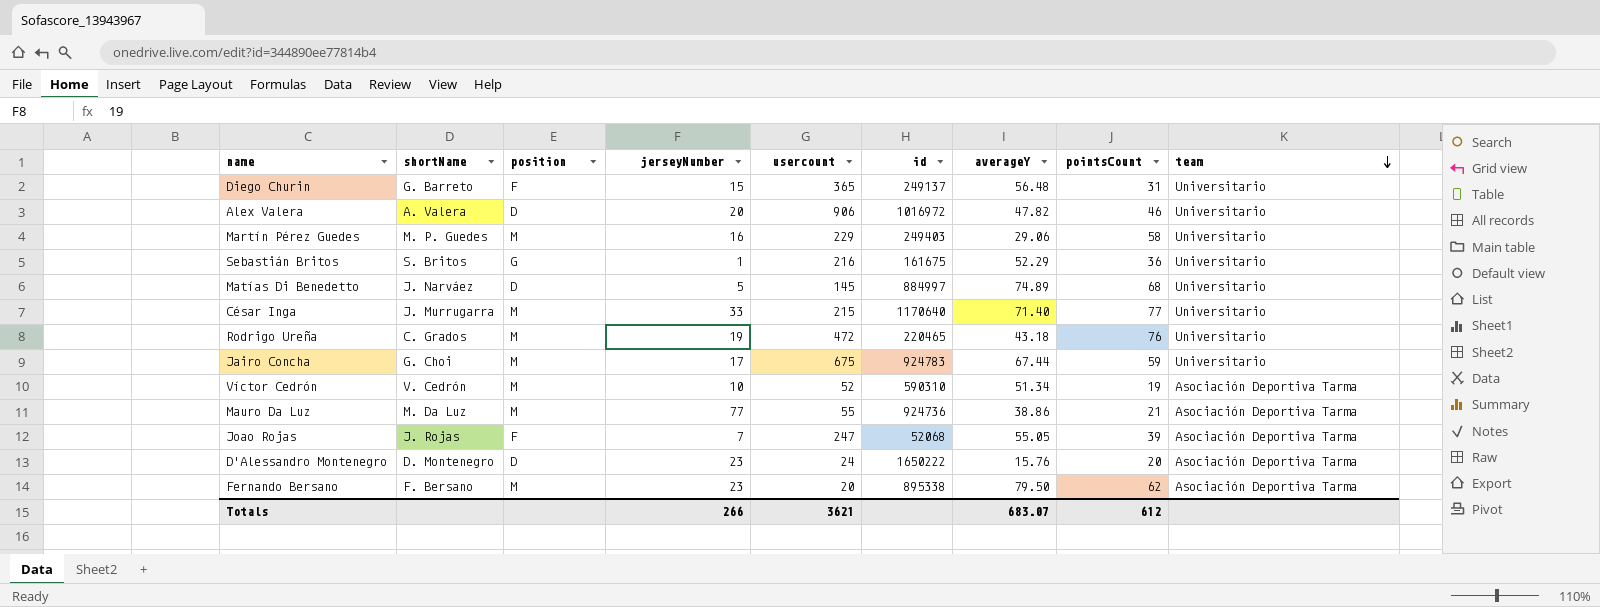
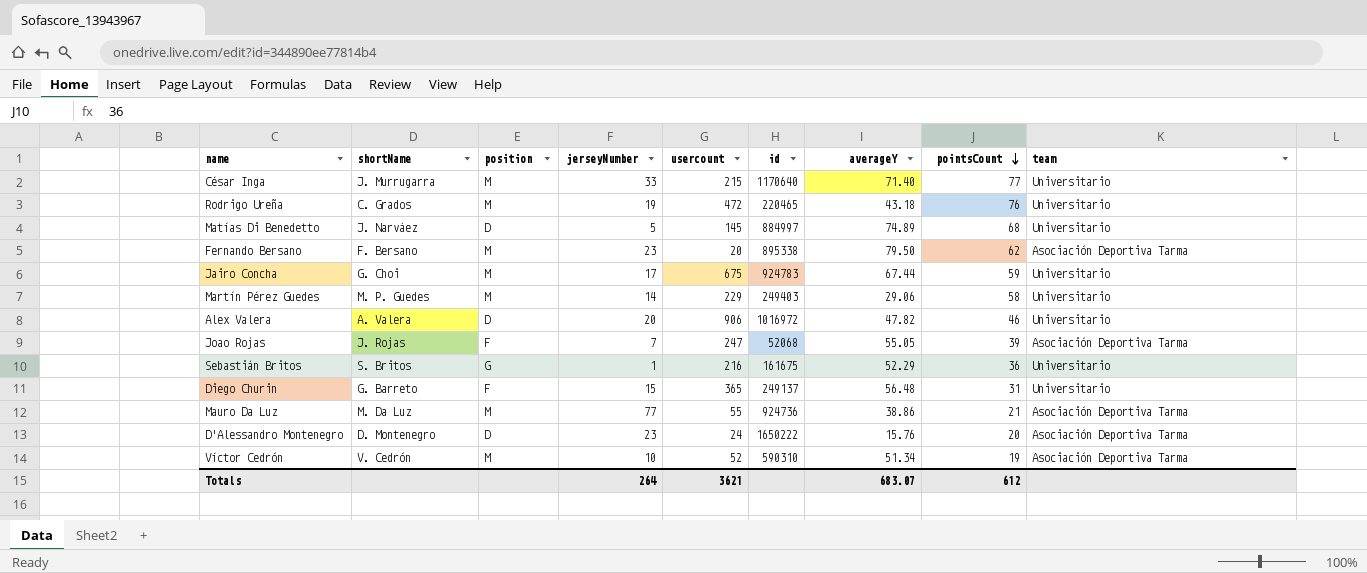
row order: team descending -> pointsCount descending
Martín Pérez Guedes | jerseyNumber: 16 -> 14
Totals | jerseyNumber: 266 -> 264

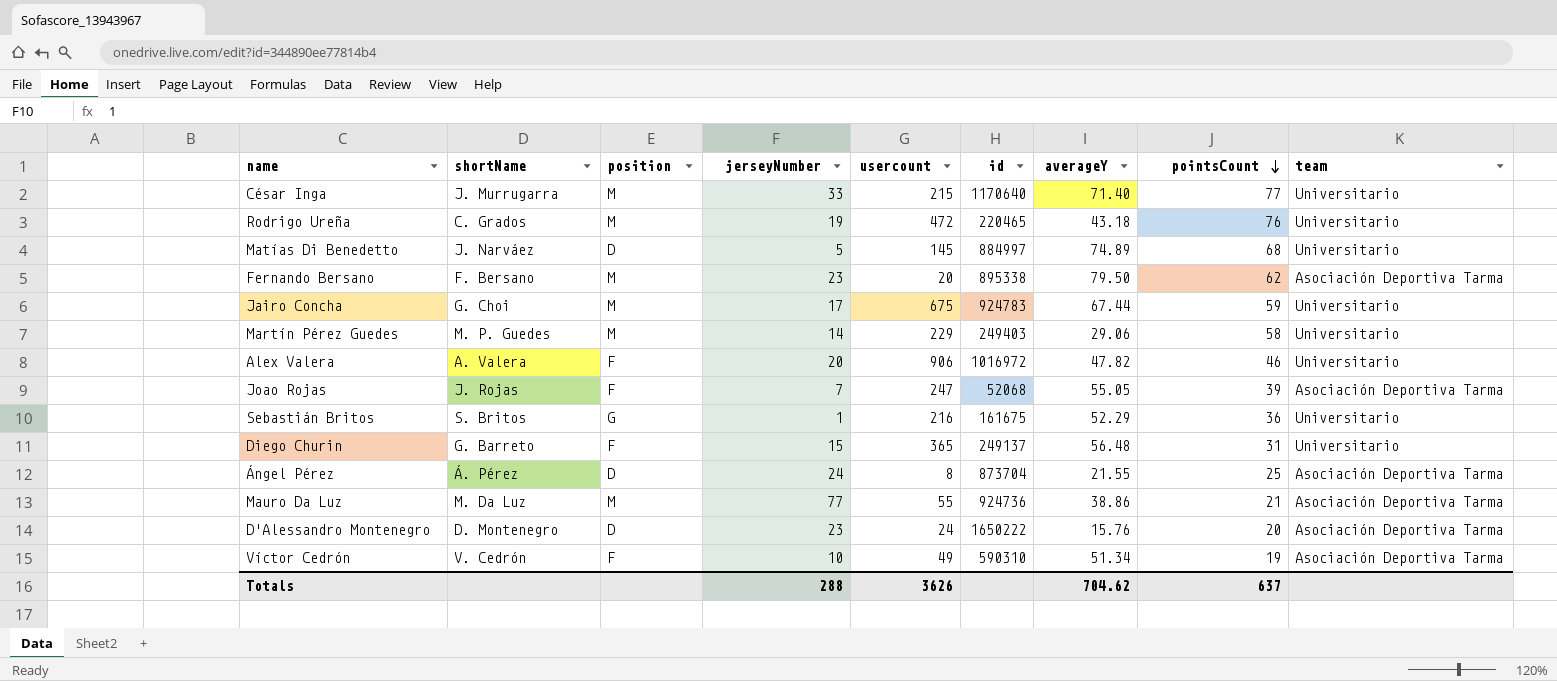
Alex Valera | position: D -> F
row Ángel Pérez: none -> Á. Pérez | D | 24 | 8 | 873704 | 21.55 | 25 | Asociación Deportiva Tarma
Víctor Cedrón | position: M -> F
Víctor Cedrón | usercount: 52 -> 49
Totals | jerseyNumber: 264 -> 288
Totals | usercount: 3621 -> 3626
Totals | averageY: 683.07 -> 704.62
Totals | pointsCount: 612 -> 637

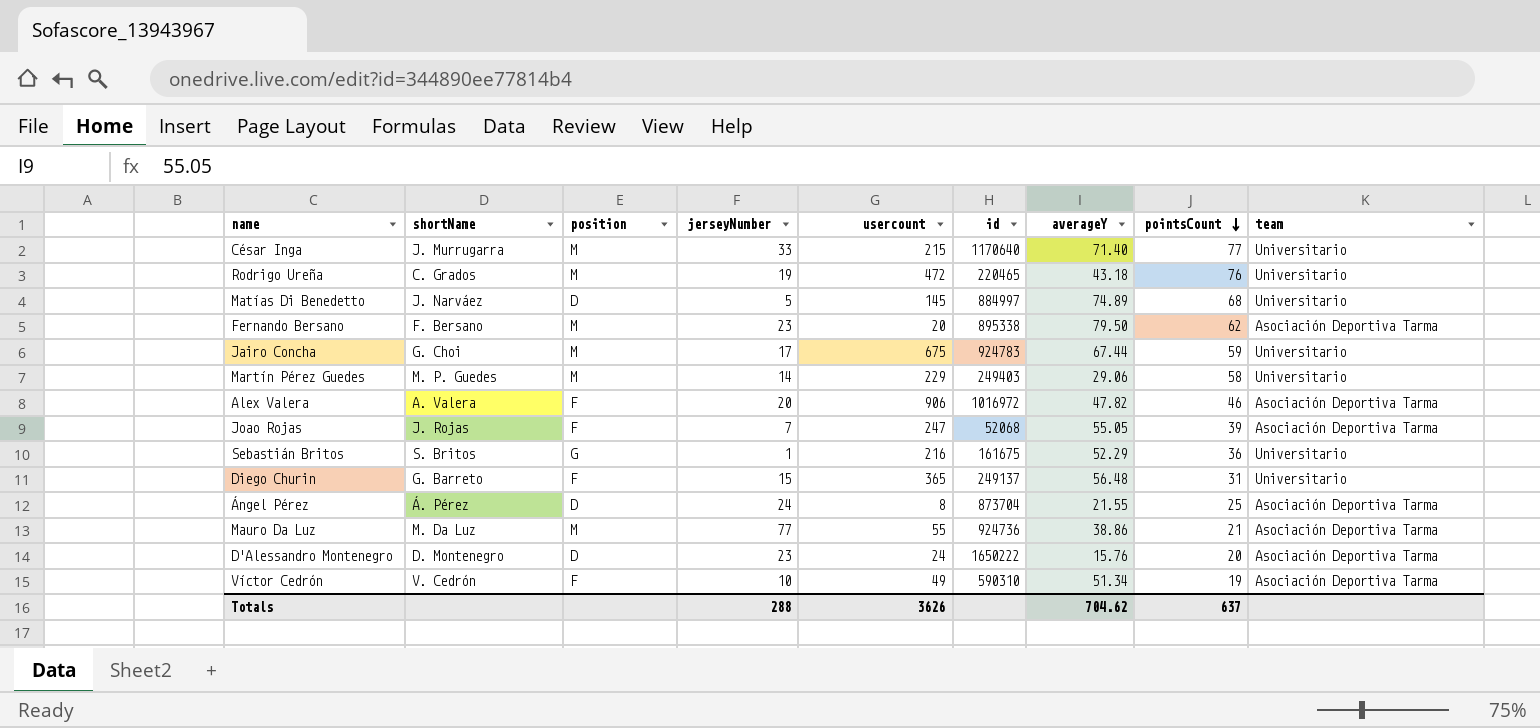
Alex Valera | team: Universitario -> Asociación Deportiva Tarma

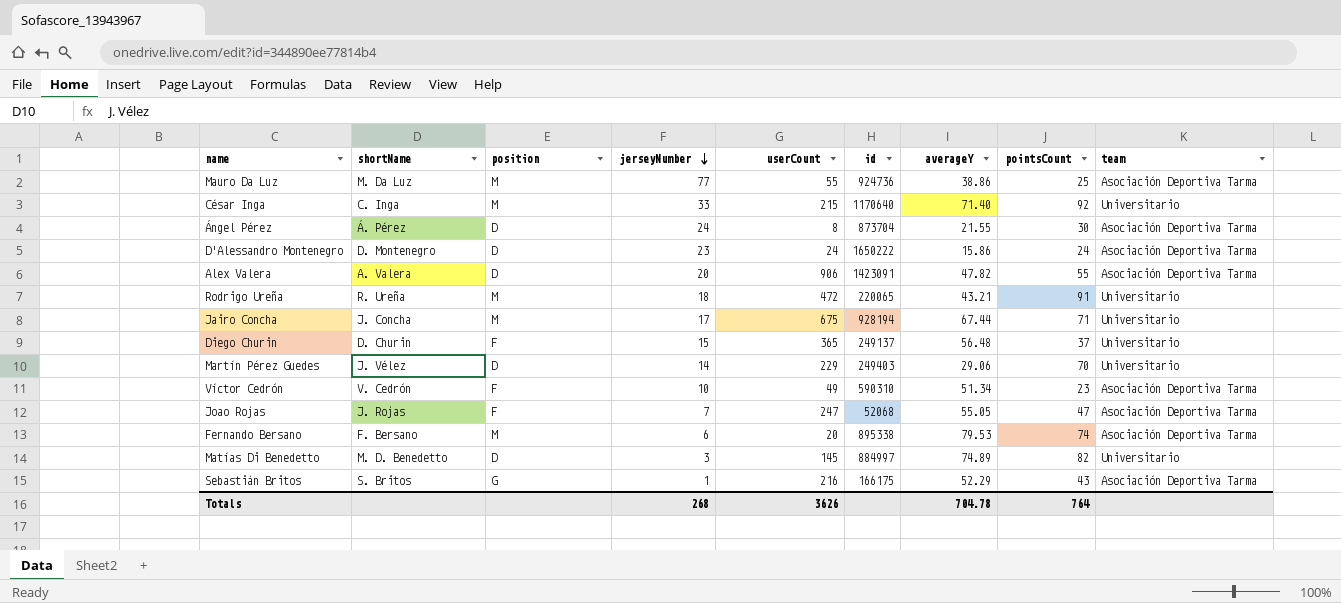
row order: pointsCount descending -> jerseyNumber descending
column name: usercount -> userCount
Mauro Da Luz | pointsCount: 21 -> 25
César Inga | shortName: J. Murrugarra -> C. Inga
César Inga | pointsCount: 77 -> 92
Ángel Pérez | pointsCount: 25 -> 30
D'Alessandro Montenegro | averageY: 15.76 -> 15.86
D'Alessandro Montenegro | pointsCount: 20 -> 24
Alex Valera | position: F -> D
Alex Valera | id: 1016972 -> 1423091
Alex Valera | pointsCount: 46 -> 55
Rodrigo Ureña | shortName: C. Grados -> R. Ureña
Rodrigo Ureña | jerseyNumber: 19 -> 18
Rodrigo Ureña | id: 220465 -> 220065
Rodrigo Ureña | averageY: 43.18 -> 43.21
Rodrigo Ureña | pointsCount: 76 -> 91
Jairo Concha | shortName: G. Choi -> J. Concha
Jairo Concha | id: 924783 -> 928194
Jairo Concha | pointsCount: 59 -> 71
Diego Churin | shortName: G. Barreto -> D. Churin
Diego Churin | pointsCount: 31 -> 37
Martín Pérez Guedes | shortName: M. P. Guedes -> J. Vélez
Martín Pérez Guedes | position: M -> D
Martín Pérez Guedes | pointsCount: 58 -> 70
Víctor Cedrón | pointsCount: 19 -> 23
Joao Rojas | pointsCount: 39 -> 47
Fernando Bersano | jerseyNumber: 23 -> 6
Fernando Bersano | averageY: 79.50 -> 79.53
Fernando Bersano | pointsCount: 62 -> 74
Matías Di Benedetto | shortName: J. Narváez -> M. D. Benedetto
Matías Di Benedetto | jerseyNumber: 5 -> 3
Matías Di Benedetto | pointsCount: 68 -> 82
Sebastián Britos | id: 161675 -> 166175
Sebastián Britos | pointsCount: 36 -> 43
Sebastián Britos | team: Universitario -> Asociación Deportiva Tarma
Totals | jerseyNumber: 288 -> 268
Totals | averageY: 704.62 -> 704.78
Totals | pointsCount: 637 -> 764

